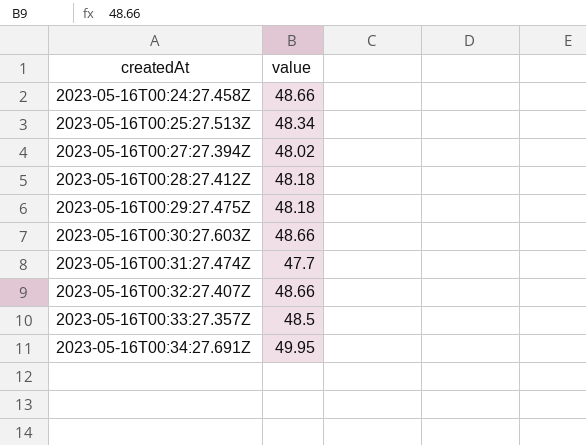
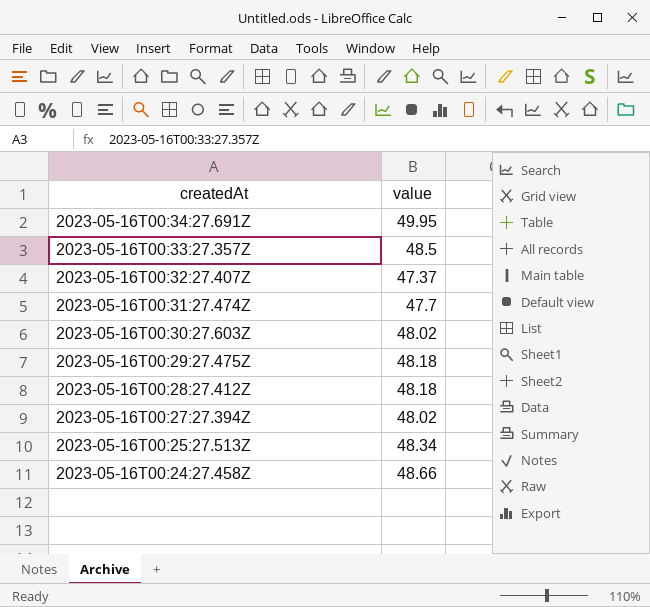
row order: createdAt ascending -> createdAt descending
2023-05-16T00:32:27.407Z | value: 48.66 -> 47.37
2023-05-16T00:30:27.603Z | value: 48.66 -> 48.02

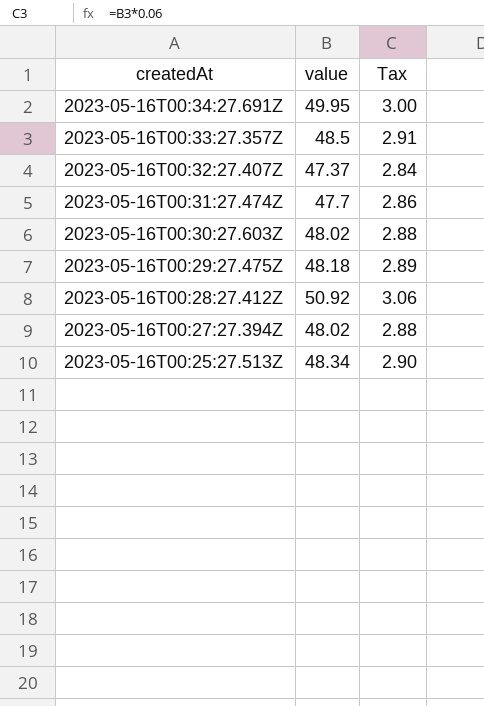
column Tax | formula: none -> [value] * 0.06
row 2023-05-16T00:24:27.458Z: 48.66 -> none
2023-05-16T00:28:27.412Z | value: 48.18 -> 50.92

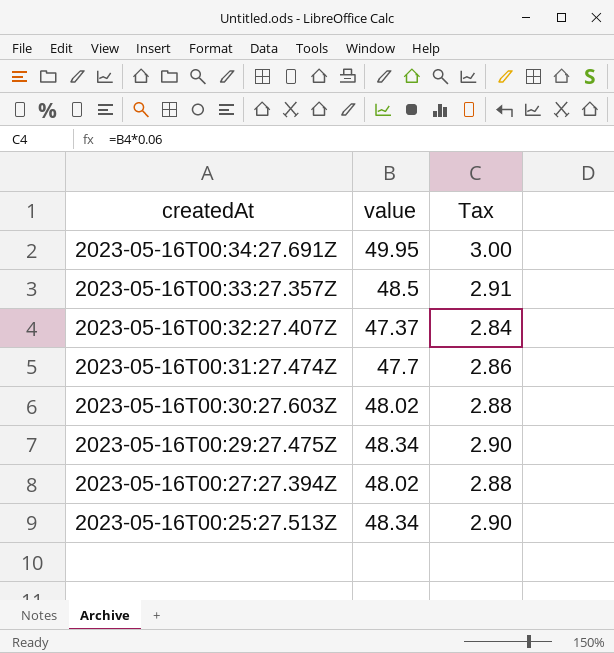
row 2023-05-16T00:28:27.412Z: 50.92 | 3.06 -> none
2023-05-16T00:29:27.475Z | value: 48.18 -> 48.34
2023-05-16T00:29:27.475Z | Tax: 2.89 -> 2.90

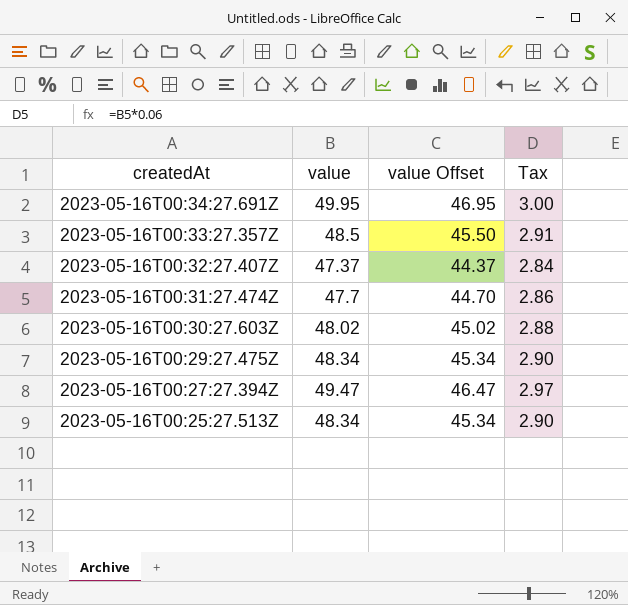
column value Offset | formula: none -> [value] - 3
2023-05-16T00:27:27.394Z | value: 48.02 -> 49.47
2023-05-16T00:27:27.394Z | Tax: 2.88 -> 2.97

